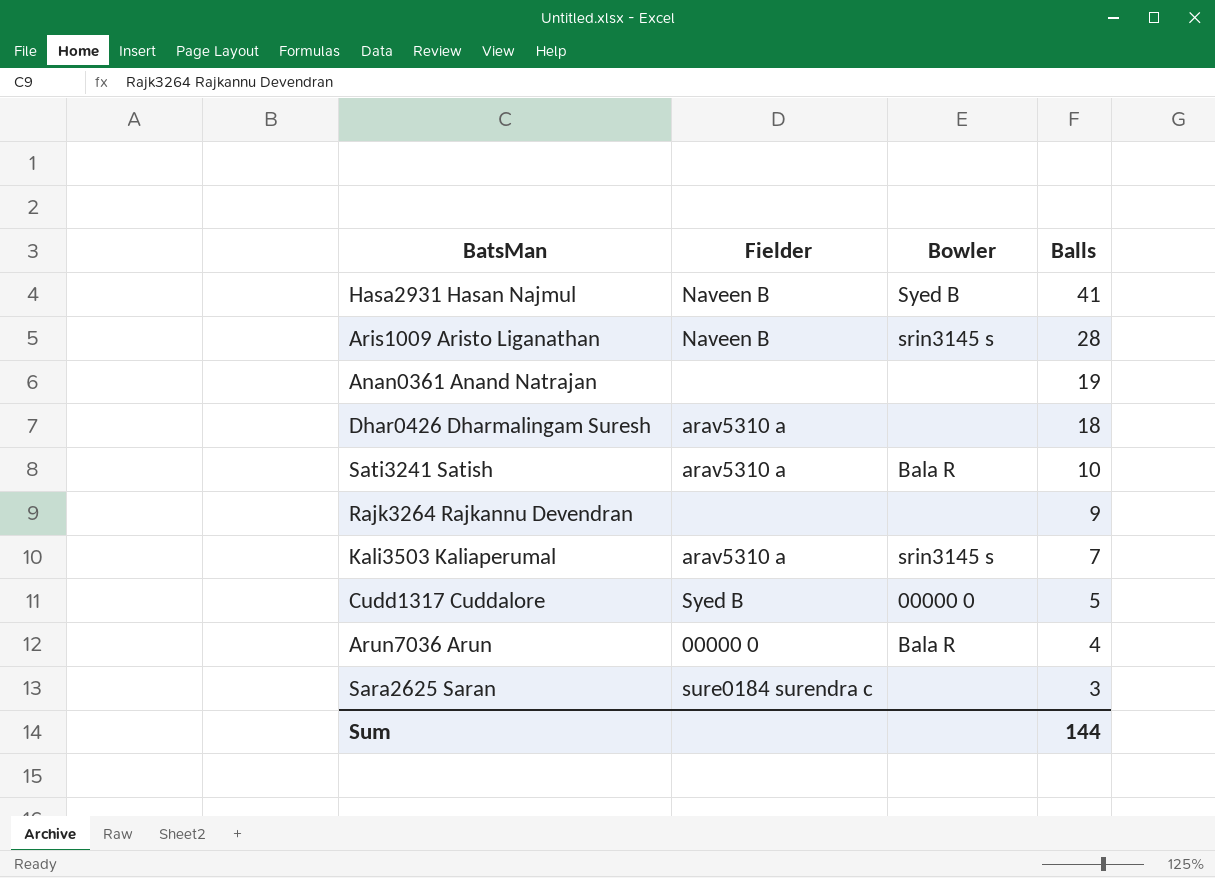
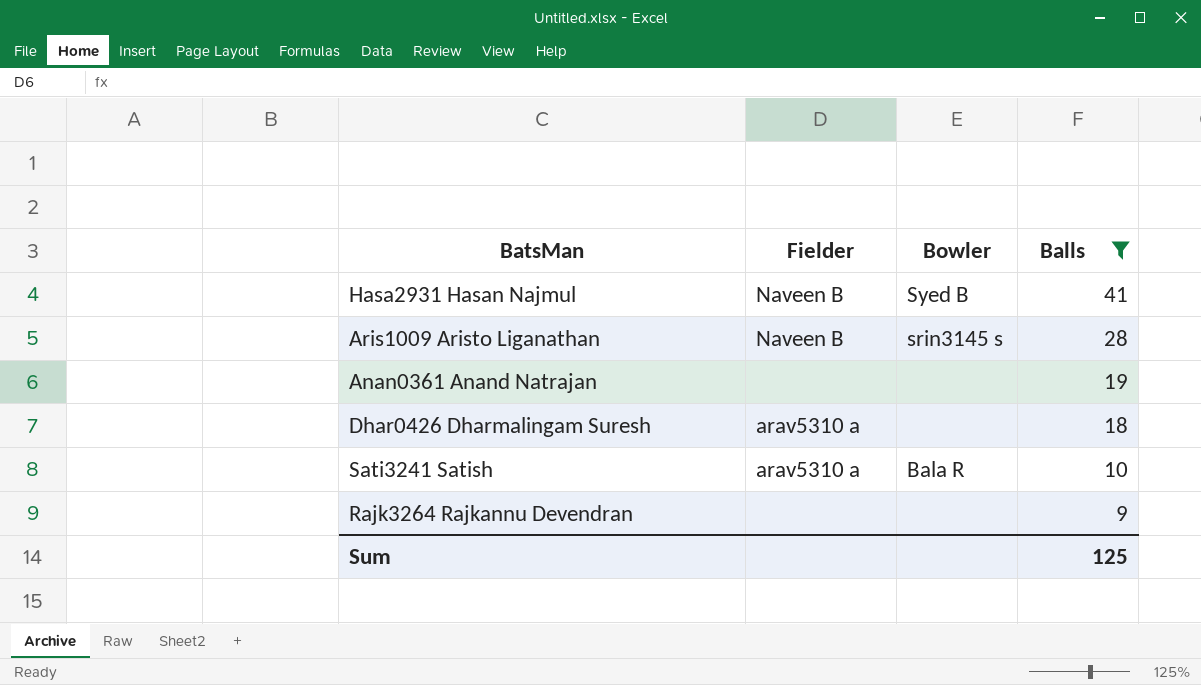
filter: none -> Balls >= 9
Sum | Balls: 144 -> 125

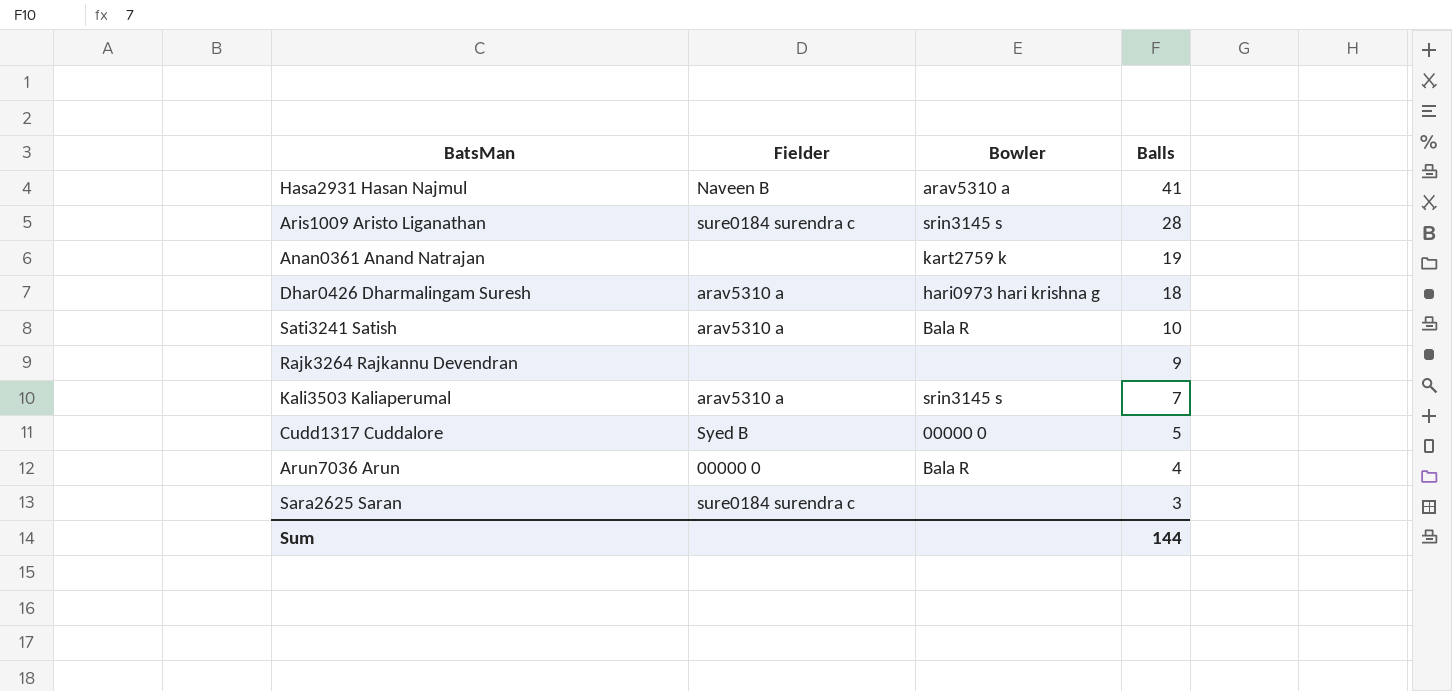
filter: Balls >= 9 -> none
Hasa2931 Hasan Najmul | Bowler: Syed B -> arav5310 a
Aris1009 Aristo Liganathan | Fielder: Naveen B -> sure0184 surendra c
Anan0361 Anand Natrajan | Bowler: none -> kart2759 k
Dhar0426 Dharmalingam Suresh | Bowler: none -> hari0973 hari krishna g
Sum | Balls: 125 -> 144

